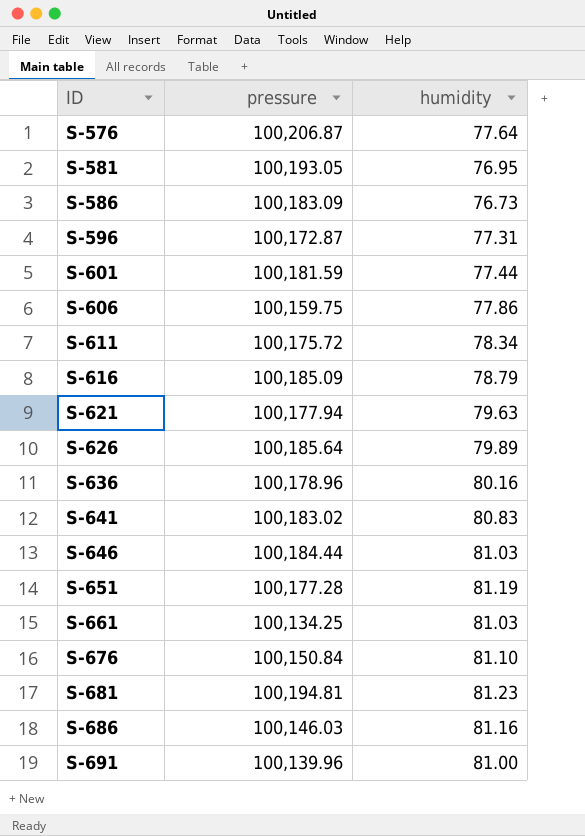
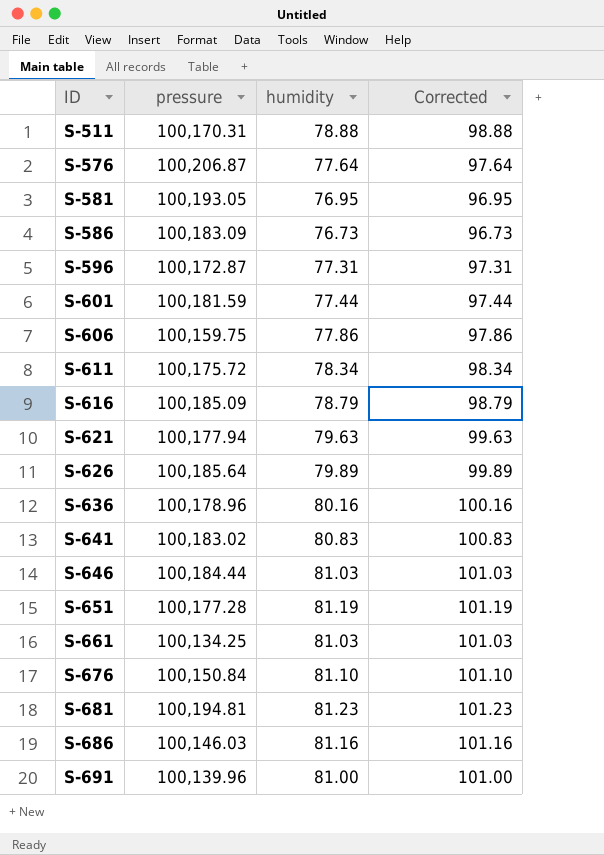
column Corrected | formula: none -> [humidity] + 20
row S-511: none -> 100,170.31 | 78.88 | 98.88

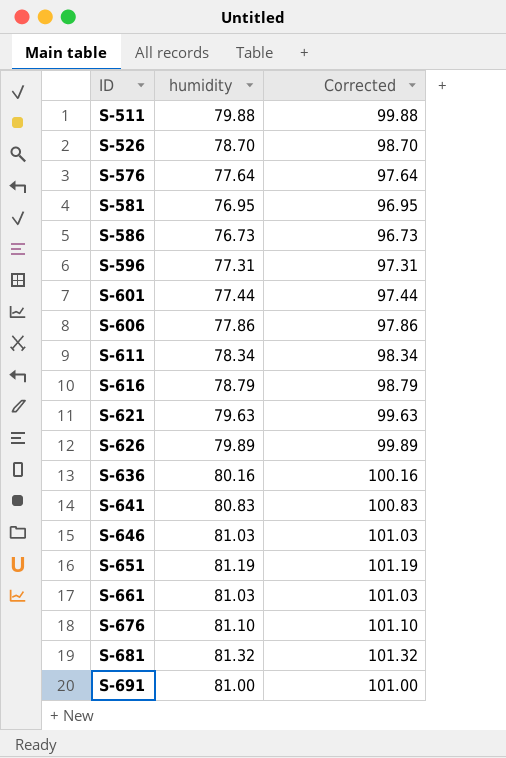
column pressure | position: 2 -> none
row S-686: 100,146.03 | 81.16 | 101.16 -> none
S-511 | humidity: 78.88 -> 79.88
S-511 | Corrected: 98.88 -> 99.88
row S-526: none -> 78.70 | 98.70
S-681 | humidity: 81.23 -> 81.32
S-681 | Corrected: 101.23 -> 101.32

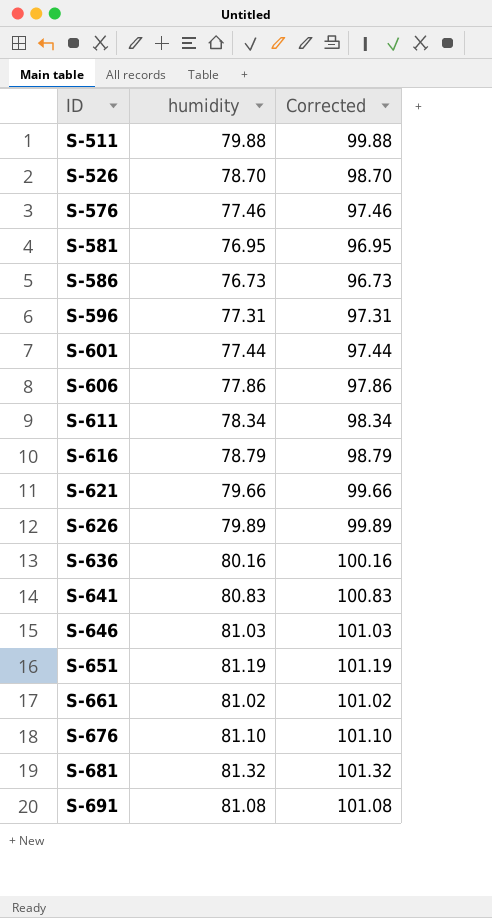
S-576 | humidity: 77.64 -> 77.46
S-576 | Corrected: 97.64 -> 97.46
S-621 | humidity: 79.63 -> 79.66
S-621 | Corrected: 99.63 -> 99.66
S-661 | humidity: 81.03 -> 81.02
S-661 | Corrected: 101.03 -> 101.02
S-691 | humidity: 81.00 -> 81.08
S-691 | Corrected: 101.00 -> 101.08

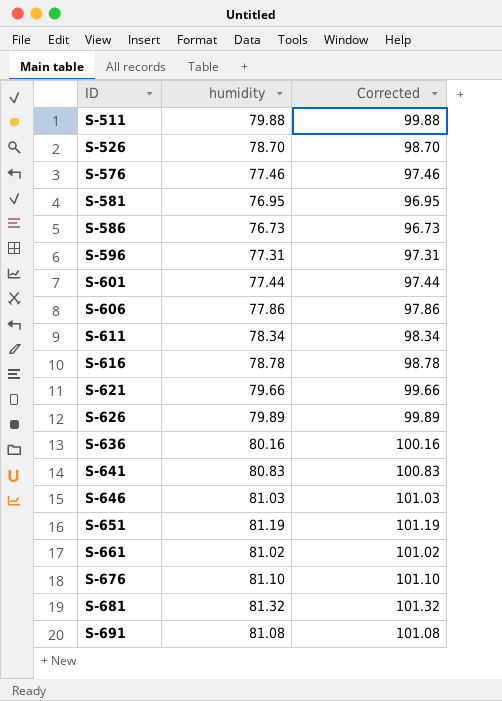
S-616 | humidity: 78.79 -> 78.78
S-616 | Corrected: 98.79 -> 98.78

